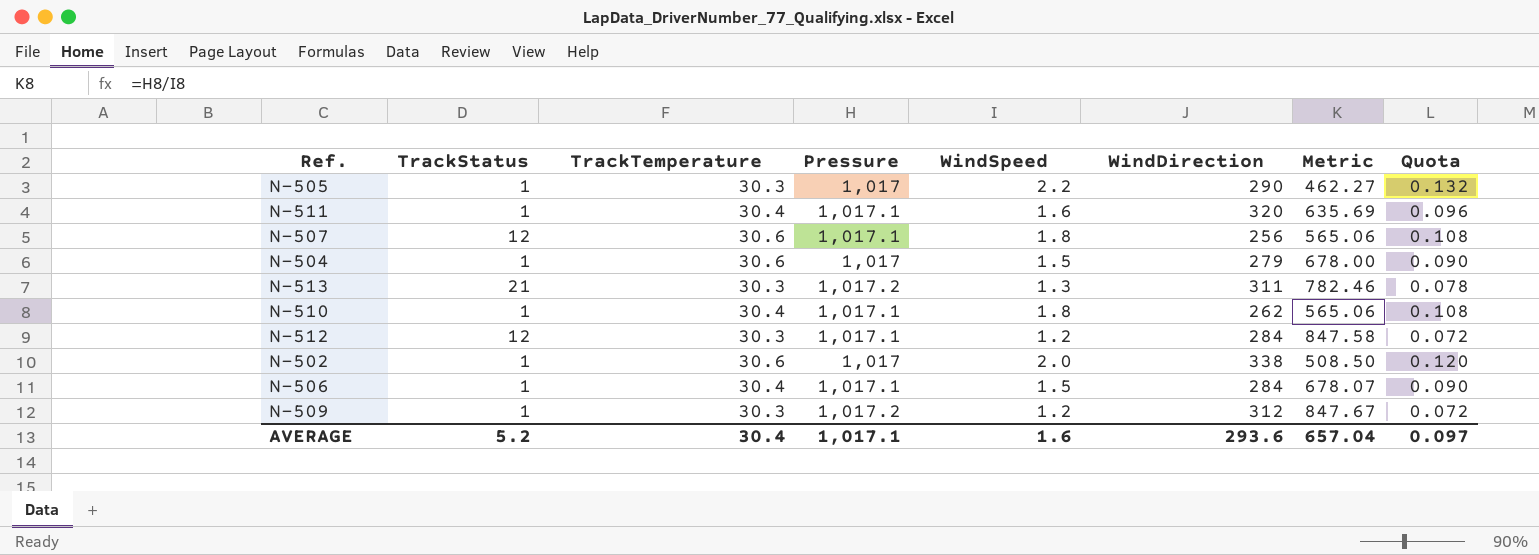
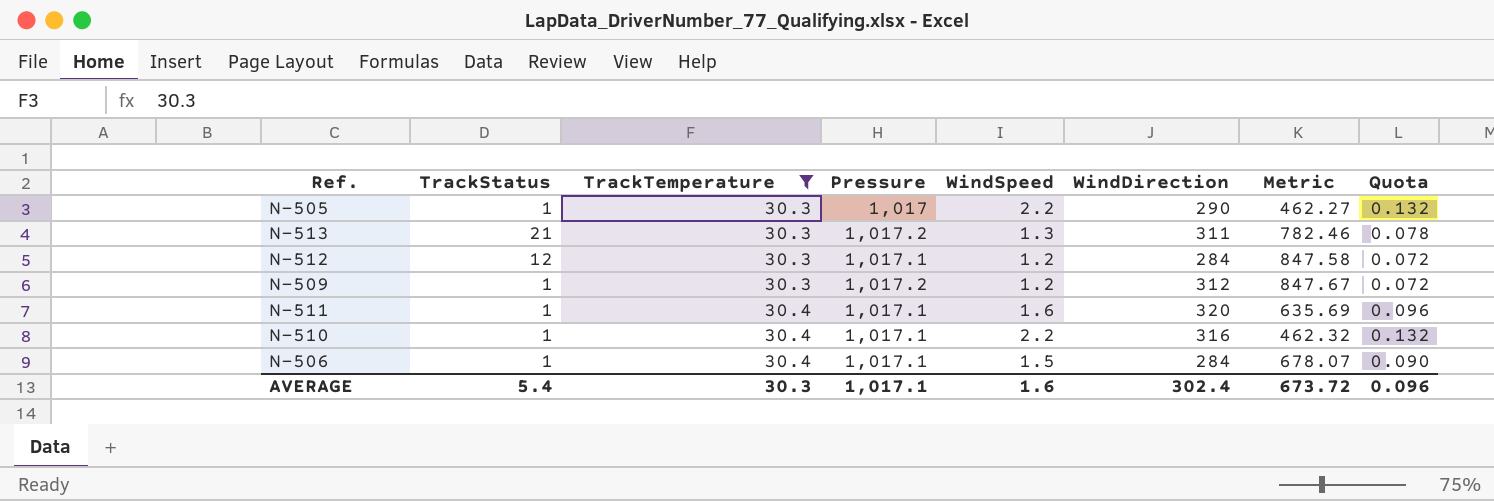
filter: none -> TrackTemperature != 30.6
row order: none -> TrackTemperature ascending
N-510 | WindSpeed: 1.8 -> 2.2
N-510 | WindDirection: 262 -> 316
N-510 | Metric: 565.06 -> 462.32
N-510 | Quota: 0.108 -> 0.132
AVERAGE | TrackStatus: 5.2 -> 5.4
AVERAGE | TrackTemperature: 30.4 -> 30.3
AVERAGE | WindDirection: 293.6 -> 302.4
AVERAGE | Metric: 657.04 -> 673.72
AVERAGE | Quota: 0.097 -> 0.096

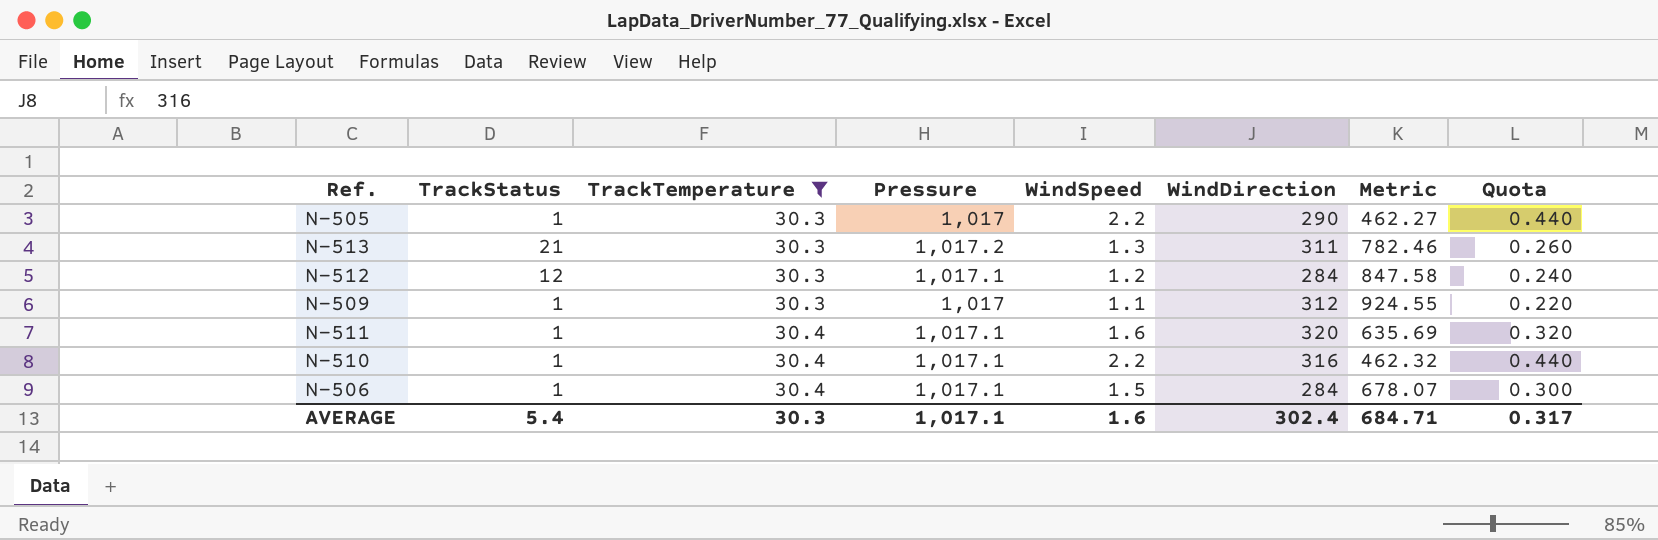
column Quota | formula: [WindSpeed] * 0.06 -> [WindSpeed] * 0.2
N-509 | Pressure: 1,017.2 -> 1,017
N-509 | WindSpeed: 1.2 -> 1.1
N-509 | Metric: 847.67 -> 924.55
AVERAGE | Metric: 673.72 -> 684.71
AVERAGE | Quota: 0.096 -> 0.317

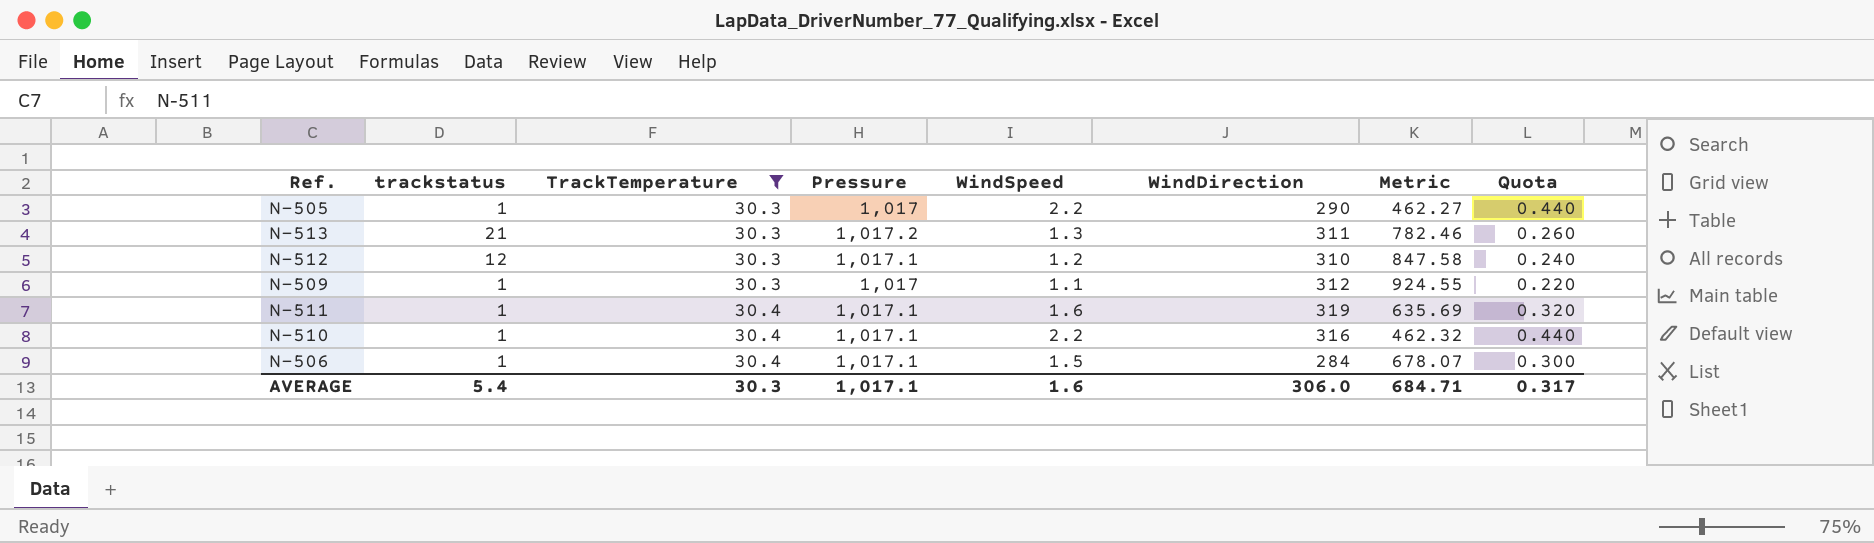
column name: TrackStatus -> trackstatus
N-512 | WindDirection: 284 -> 310
N-511 | WindDirection: 320 -> 319
AVERAGE | WindDirection: 302.4 -> 306.0

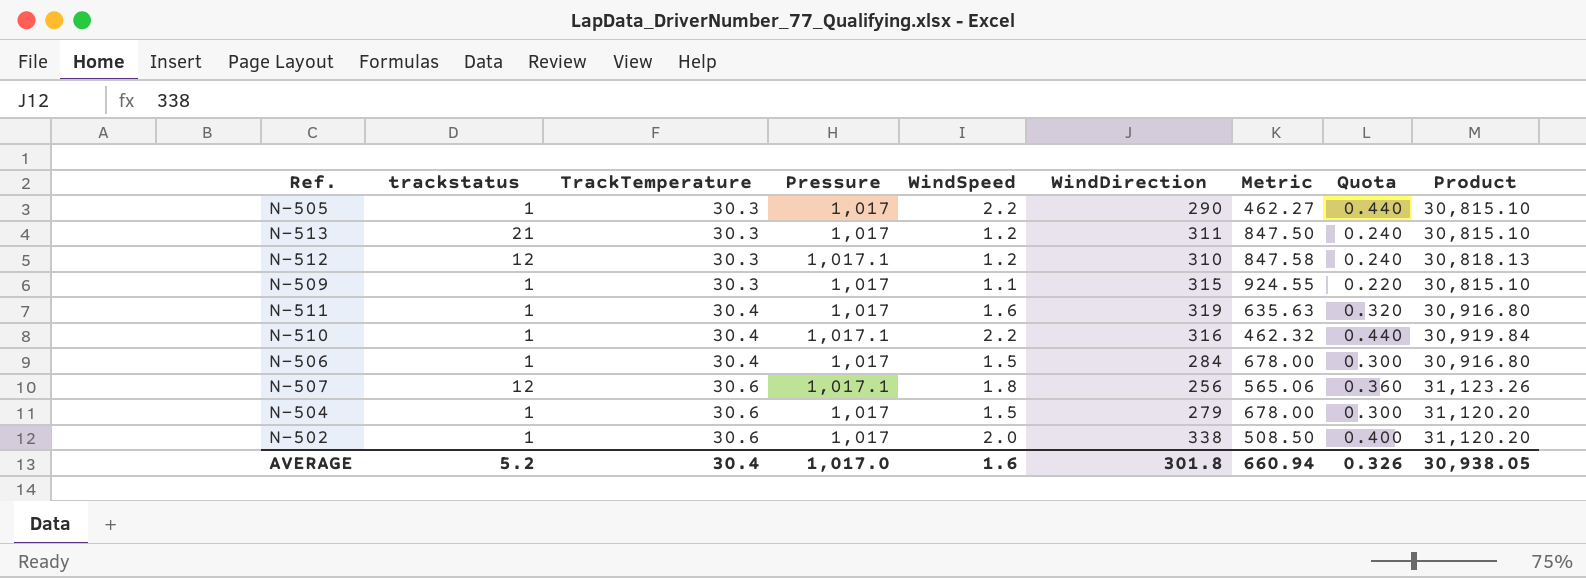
filter: TrackTemperature != 30.6 -> none
column Product | formula: none -> [TrackTemperature] * [Pressure]
N-513 | Pressure: 1,017.2 -> 1,017
N-513 | WindSpeed: 1.3 -> 1.2
N-513 | Metric: 782.46 -> 847.50
N-513 | Quota: 0.260 -> 0.240
N-509 | WindDirection: 312 -> 315
N-511 | Pressure: 1,017.1 -> 1,017
N-511 | Metric: 635.69 -> 635.63
N-506 | Pressure: 1,017.1 -> 1,017
N-506 | Metric: 678.07 -> 678.00
AVERAGE | trackstatus: 5.4 -> 5.2
AVERAGE | TrackTemperature: 30.3 -> 30.4
AVERAGE | Pressure: 1,017.1 -> 1,017.0
AVERAGE | WindDirection: 306.0 -> 301.8
AVERAGE | Metric: 684.71 -> 660.94
AVERAGE | Quota: 0.317 -> 0.326

